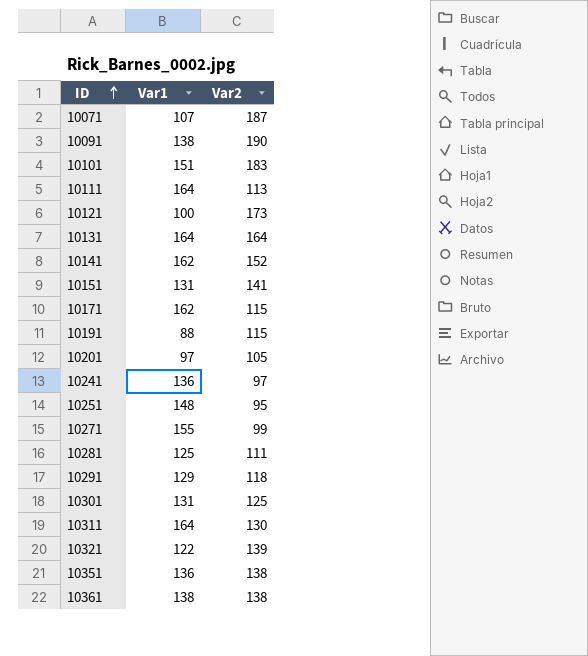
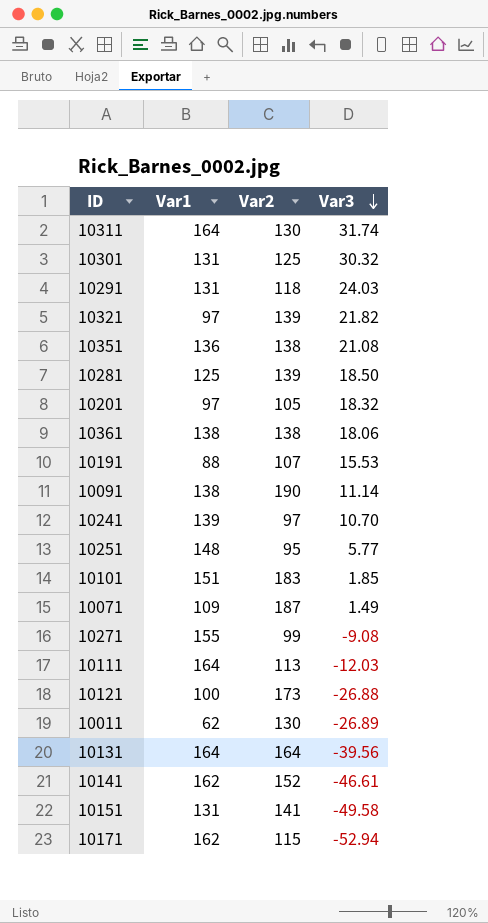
row order: ID ascending -> Var3 descending
column Var3 | position: none -> 4
10291 | Var1: 129 -> 131
10321 | Var1: 122 -> 97
10281 | Var2: 111 -> 139
10191 | Var2: 115 -> 107
10241 | Var1: 136 -> 139
10071 | Var1: 107 -> 109
row 10011: none -> 62 | 130 | -26.89

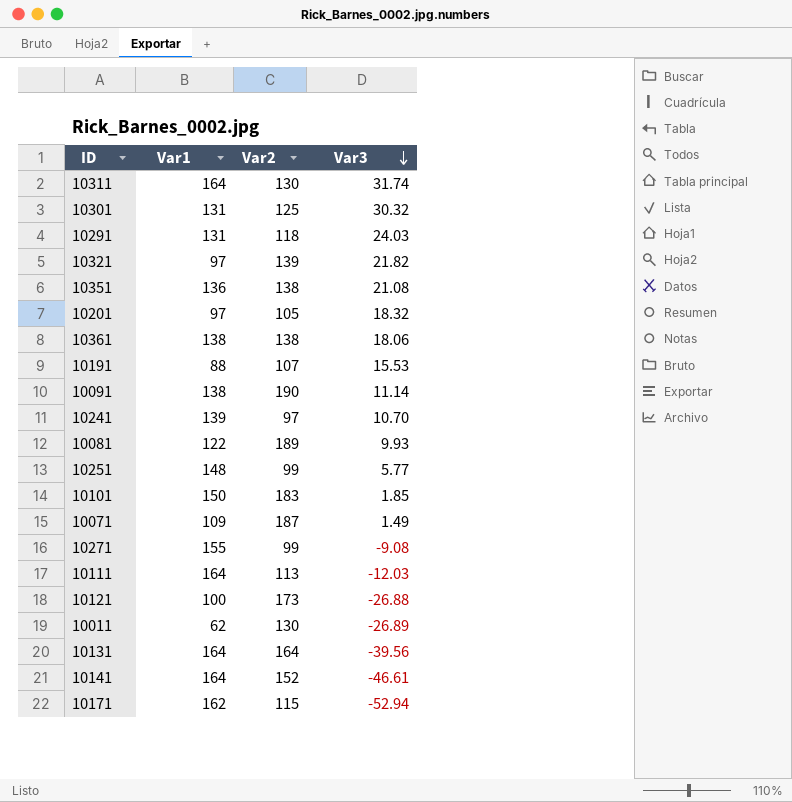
row 10281: 125 | 139 | 18.50 -> none
row 10151: 131 | 141 | -49.58 -> none
row 10081: none -> 122 | 189 | 9.93
10251 | Var2: 95 -> 99
10101 | Var1: 151 -> 150
10141 | Var1: 162 -> 164

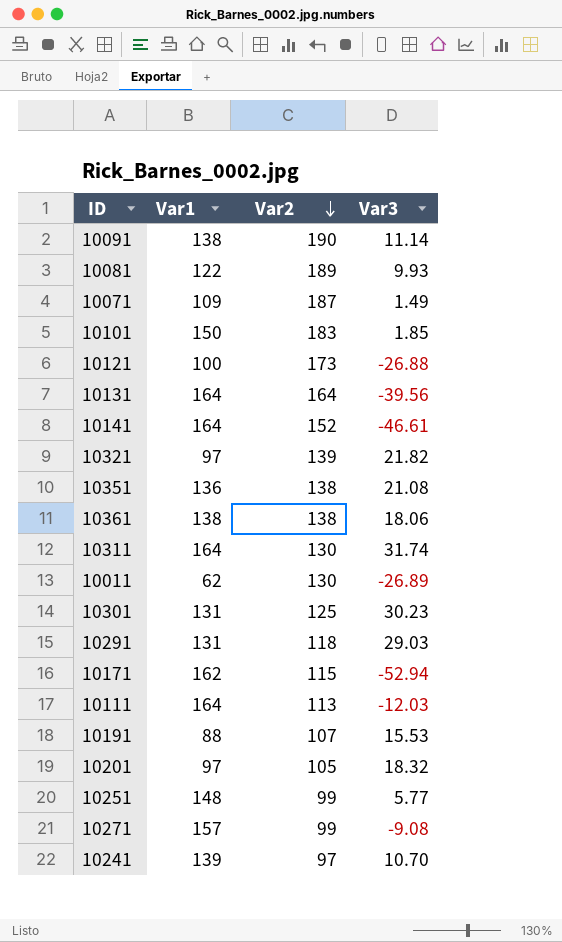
row order: Var3 descending -> Var2 descending
10301 | Var3: 30.32 -> 30.23
10291 | Var3: 24.03 -> 29.03
10271 | Var1: 155 -> 157

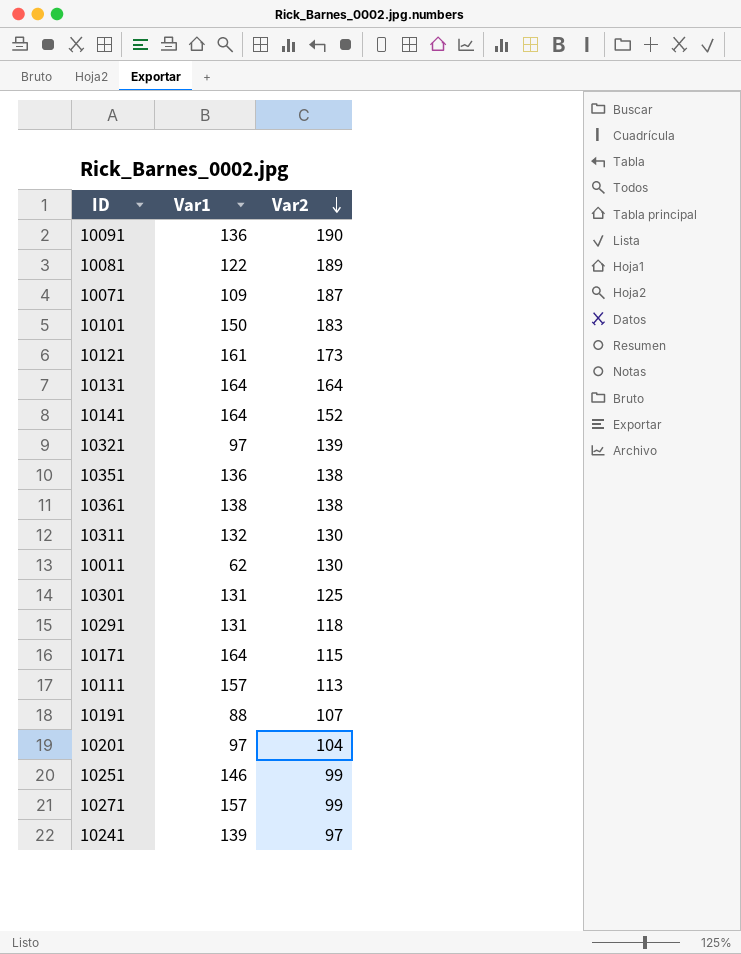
column Var3 | position: 4 -> none
10091 | Var1: 138 -> 136
10121 | Var1: 100 -> 161
10311 | Var1: 164 -> 132
10171 | Var1: 162 -> 164
10111 | Var1: 164 -> 157
10201 | Var2: 105 -> 104
10251 | Var1: 148 -> 146

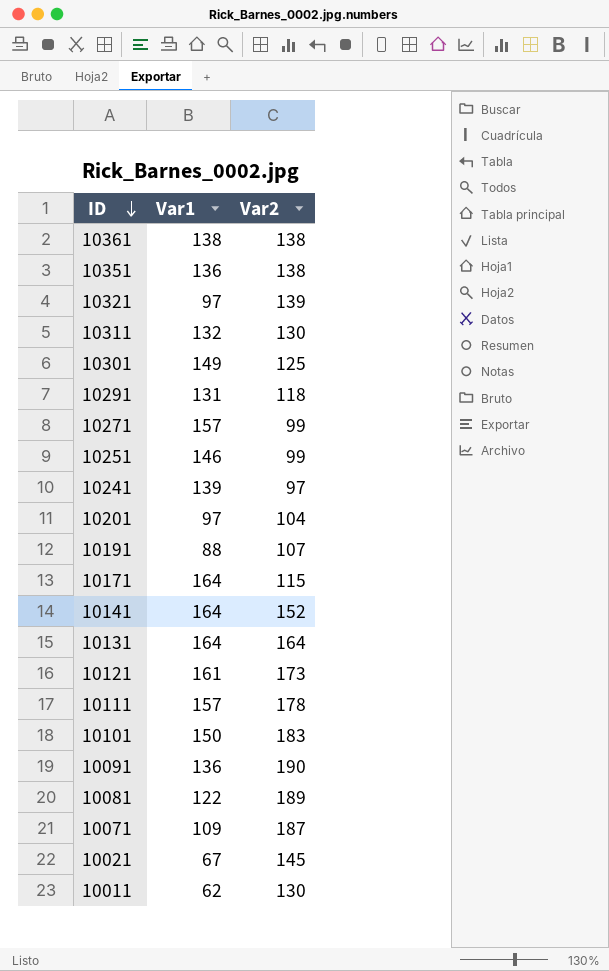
row order: Var2 descending -> ID descending
10301 | Var1: 131 -> 149
10111 | Var2: 113 -> 178
row 10021: none -> 67 | 145

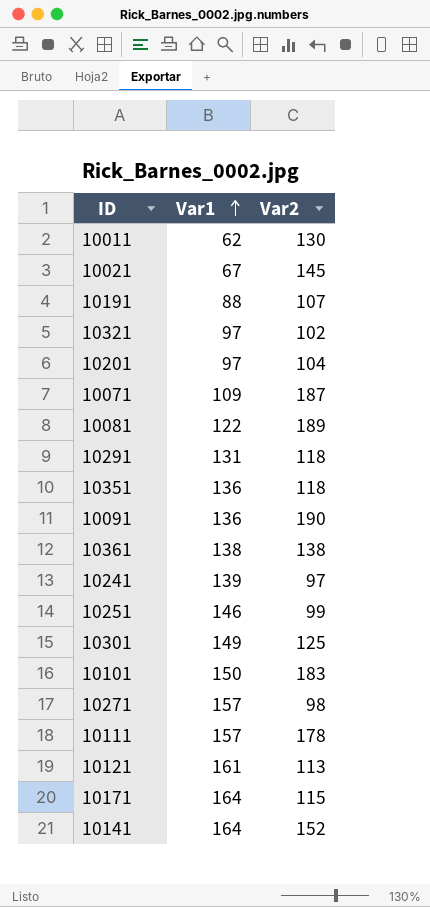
row order: ID descending -> Var1 ascending
row 10311: 132 | 130 -> none
row 10131: 164 | 164 -> none
10321 | Var2: 139 -> 102
10351 | Var2: 138 -> 118
10271 | Var2: 99 -> 98
10121 | Var2: 173 -> 113

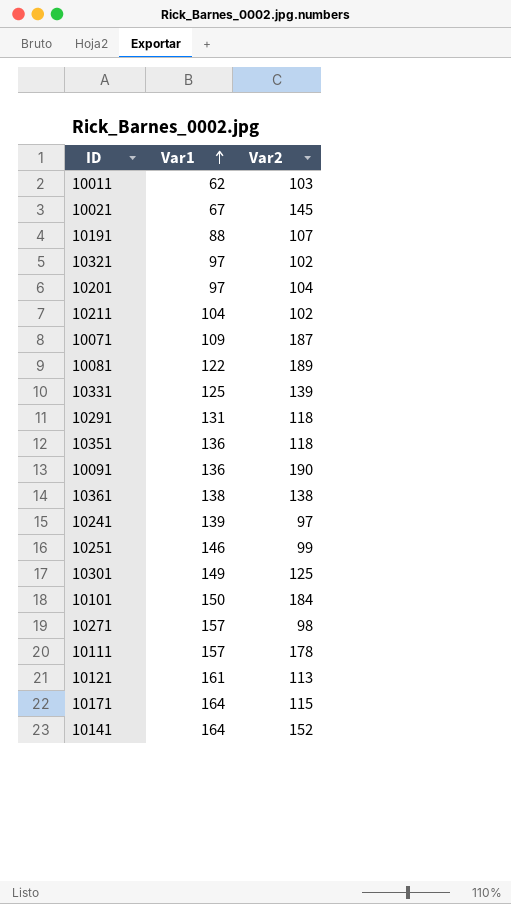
10011 | Var2: 130 -> 103
row 10211: none -> 104 | 102
row 10331: none -> 125 | 139
10101 | Var2: 183 -> 184

